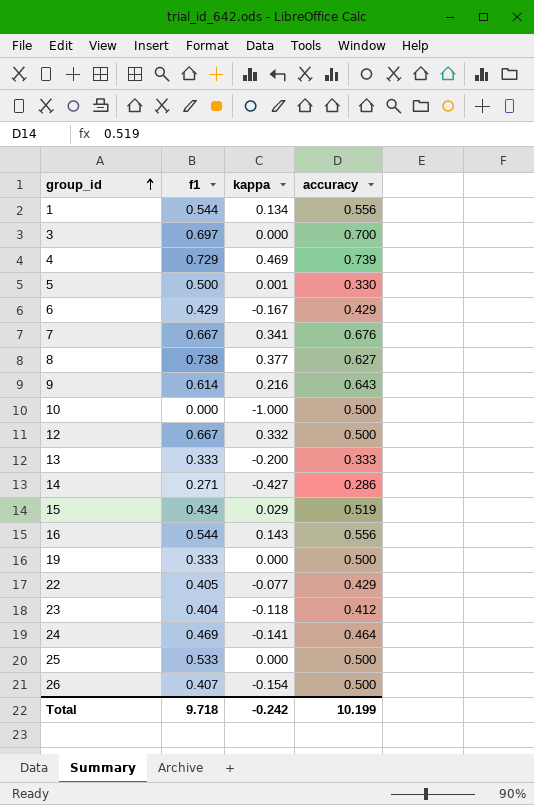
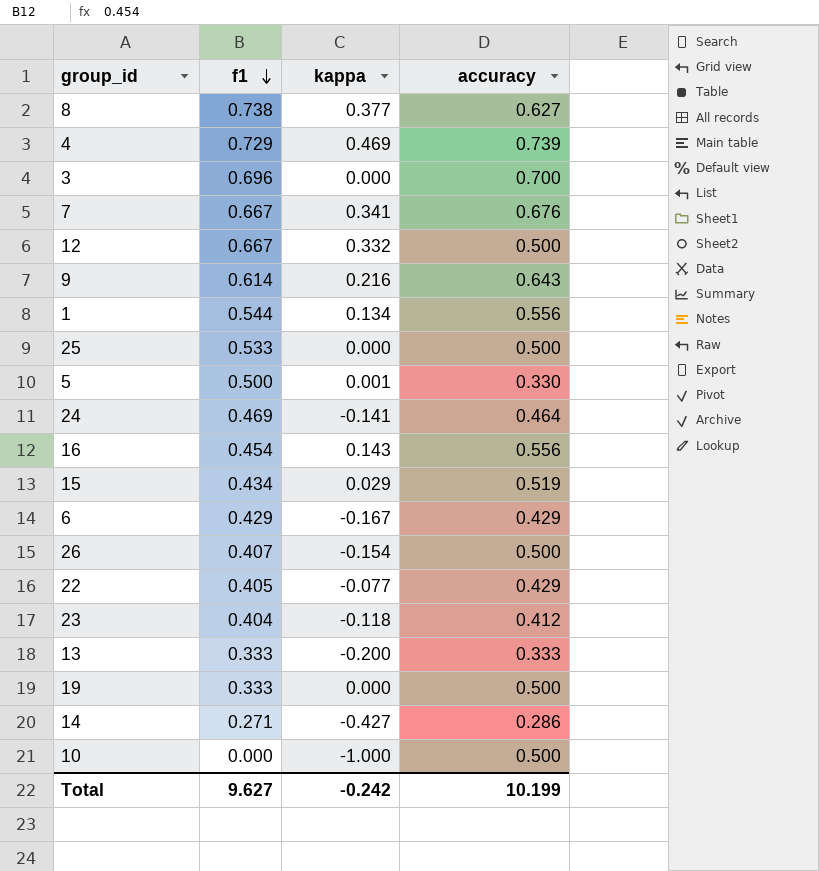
row order: group_id ascending -> f1 descending
3 | f1: 0.697 -> 0.696
16 | f1: 0.544 -> 0.454
Total | f1: 9.718 -> 9.627

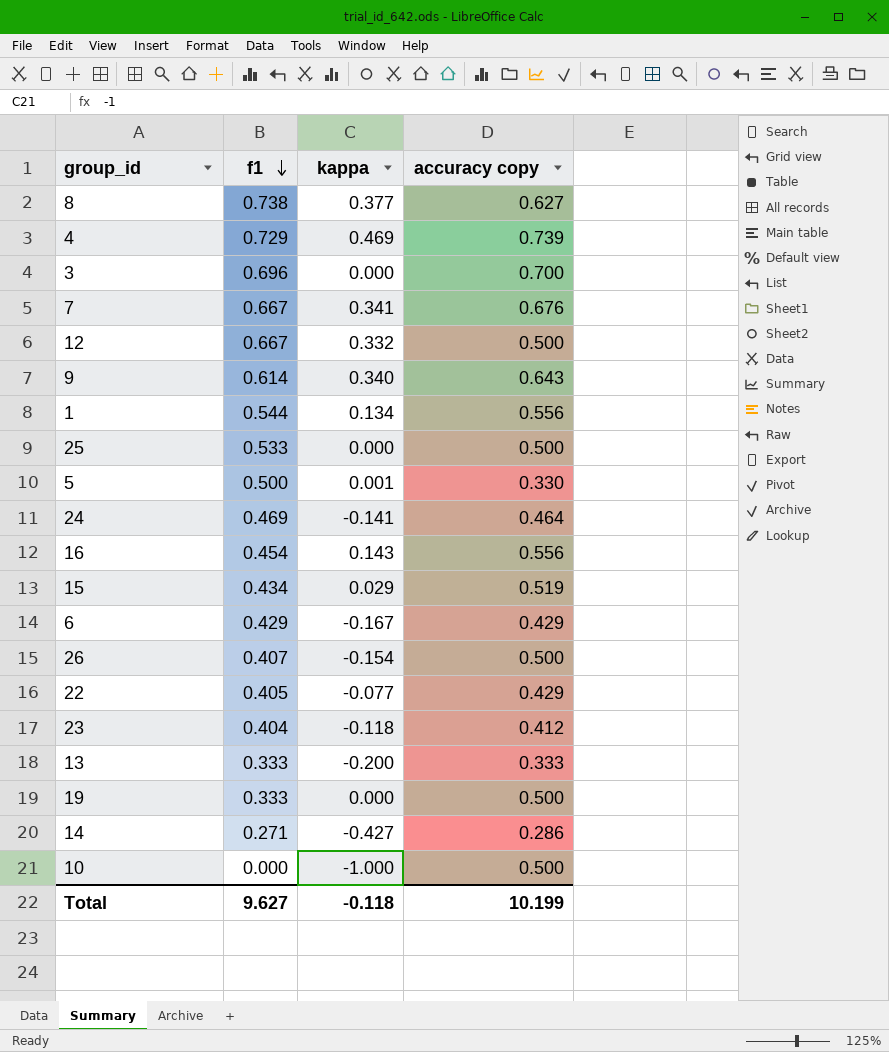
column name: accuracy -> accuracy copy
9 | kappa: 0.216 -> 0.340
Total | kappa: -0.242 -> -0.118

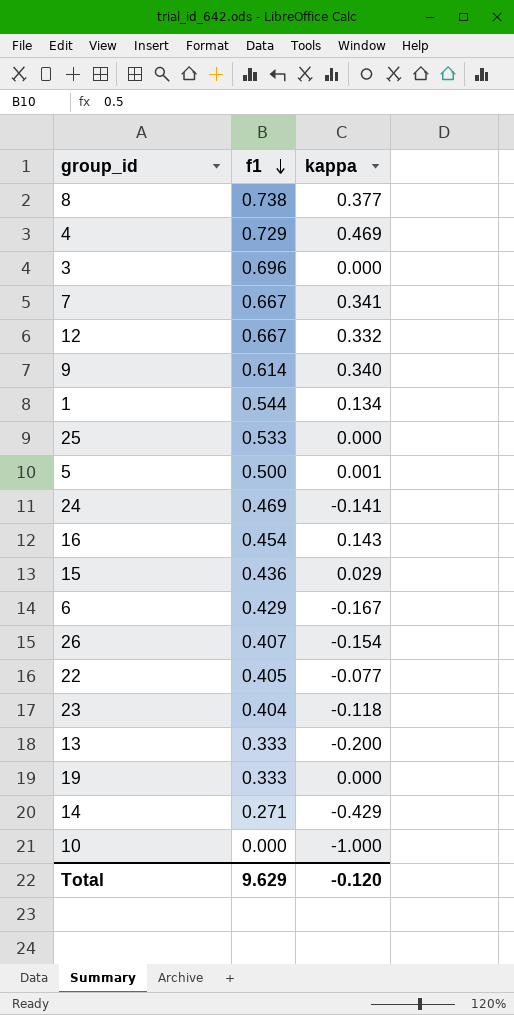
column accuracy copy | position: 4 -> none
15 | f1: 0.434 -> 0.436
14 | kappa: -0.427 -> -0.429
Total | f1: 9.627 -> 9.629
Total | kappa: -0.118 -> -0.120

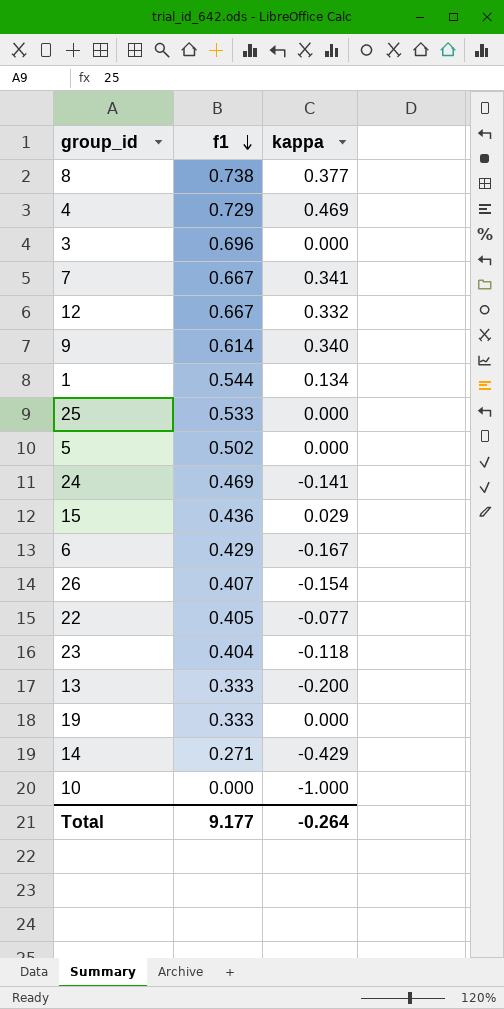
row 16: 0.454 | 0.143 -> none
5 | f1: 0.500 -> 0.502
5 | kappa: 0.001 -> 0.000
Total | f1: 9.629 -> 9.177
Total | kappa: -0.120 -> -0.264

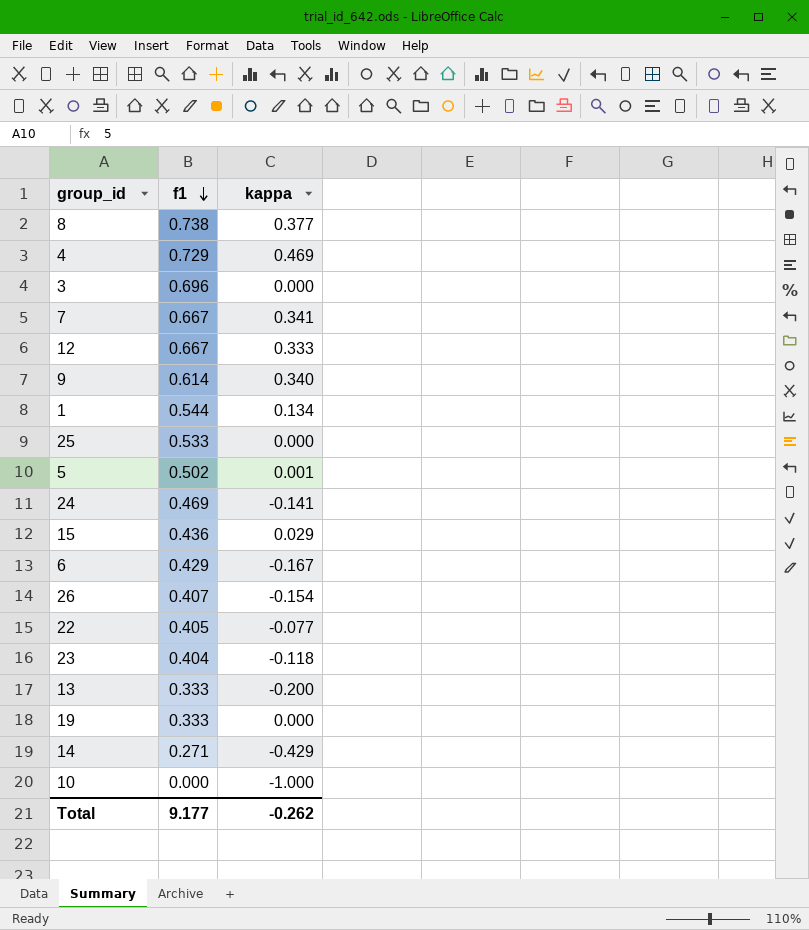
12 | kappa: 0.332 -> 0.333
5 | kappa: 0.000 -> 0.001
Total | kappa: -0.264 -> -0.262

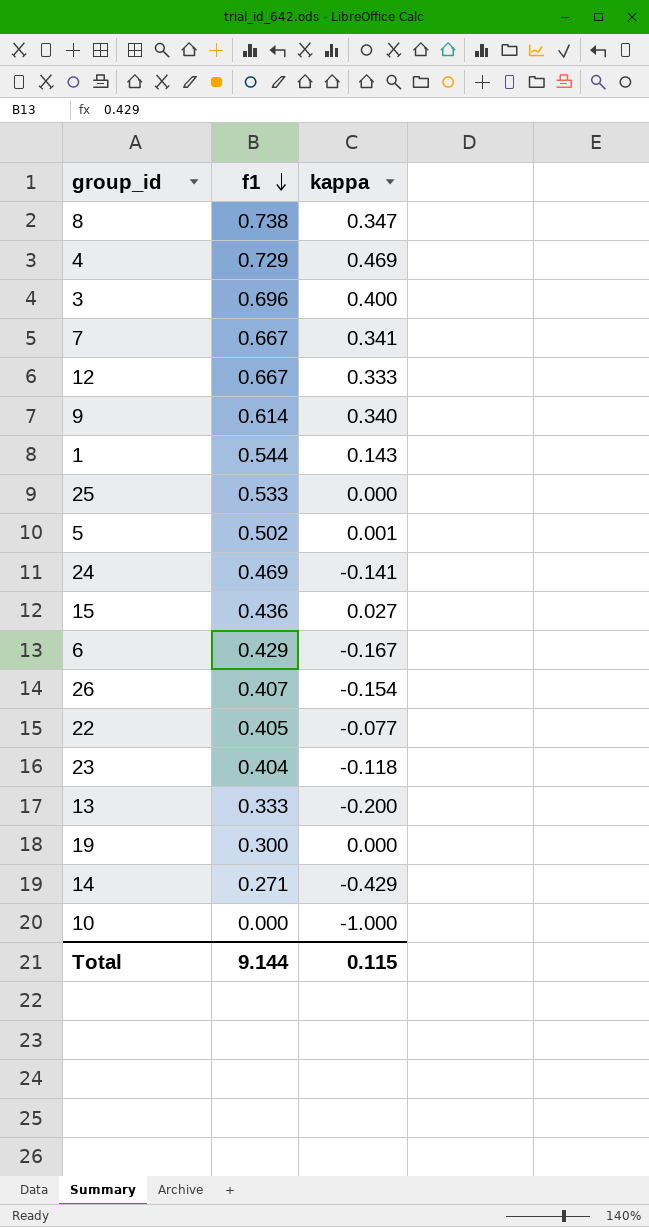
8 | kappa: 0.377 -> 0.347
3 | kappa: 0.000 -> 0.400
1 | kappa: 0.134 -> 0.143
15 | kappa: 0.029 -> 0.027
19 | f1: 0.333 -> 0.300
Total | f1: 9.177 -> 9.144
Total | kappa: -0.262 -> 0.115

